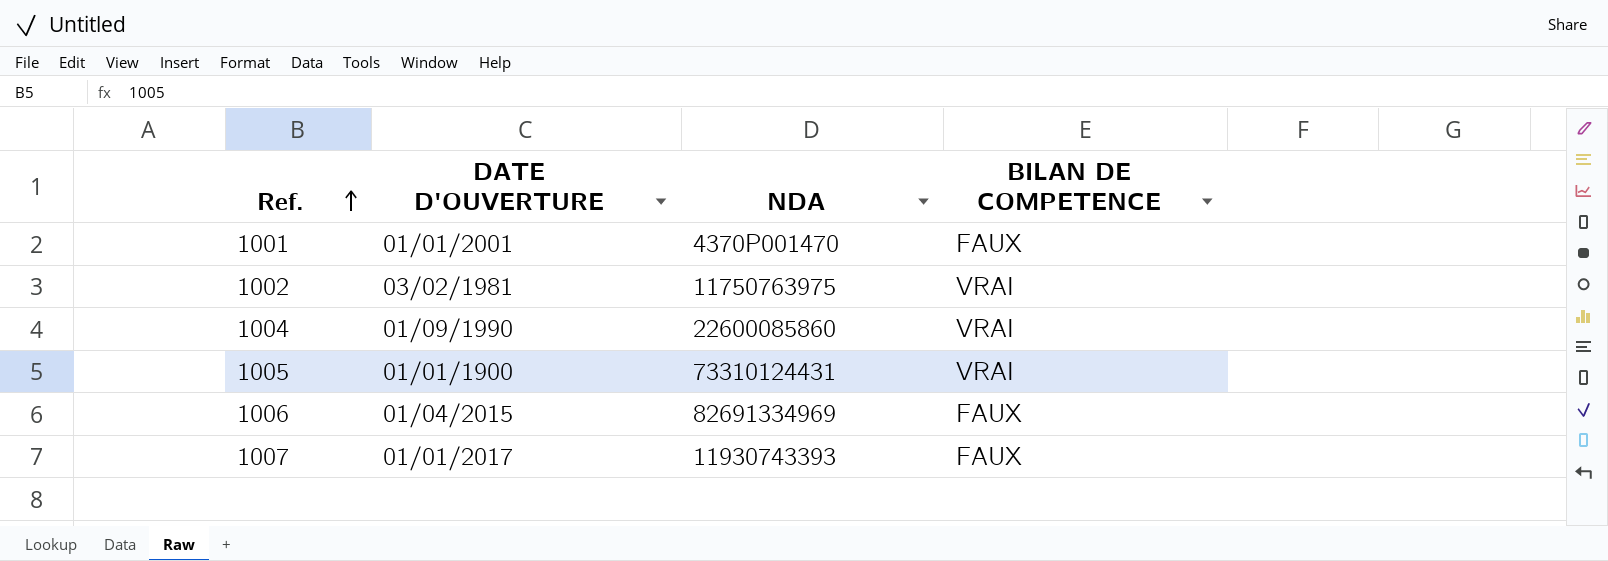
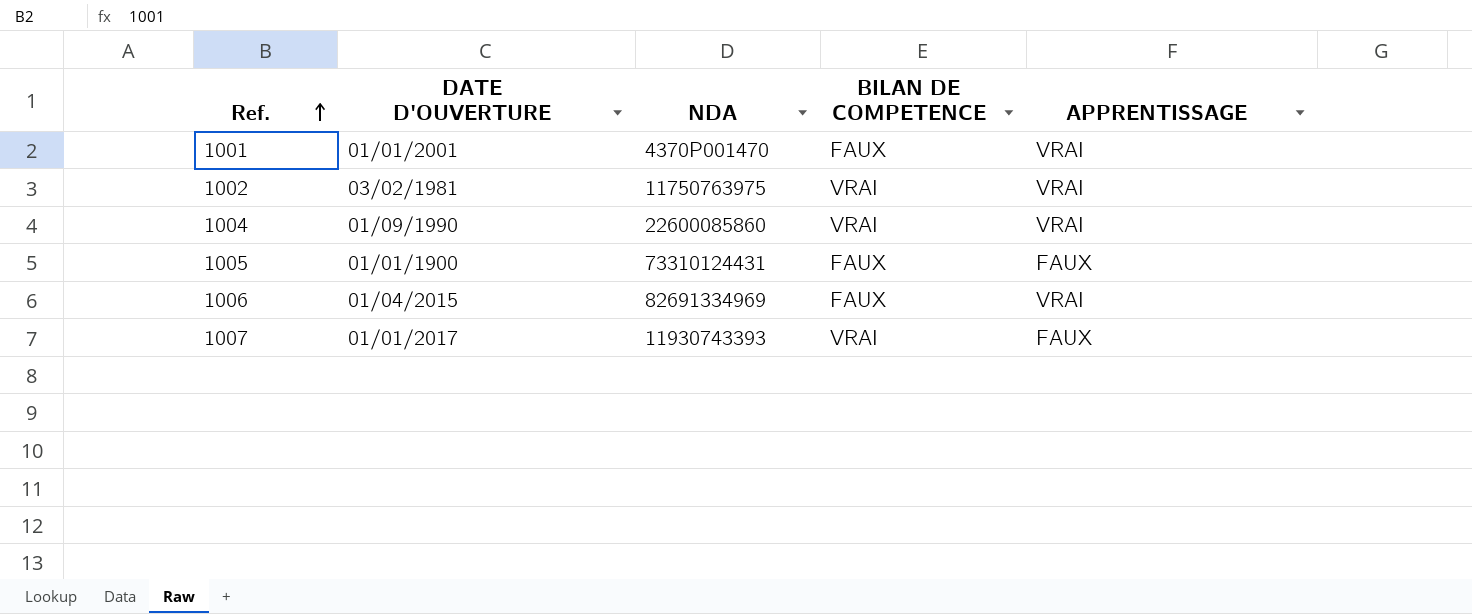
column APPRENTISSAGE | position: none -> 5
1005 | BILAN DE COMPETENCE: VRAI -> FAUX
1007 | BILAN DE COMPETENCE: FAUX -> VRAI

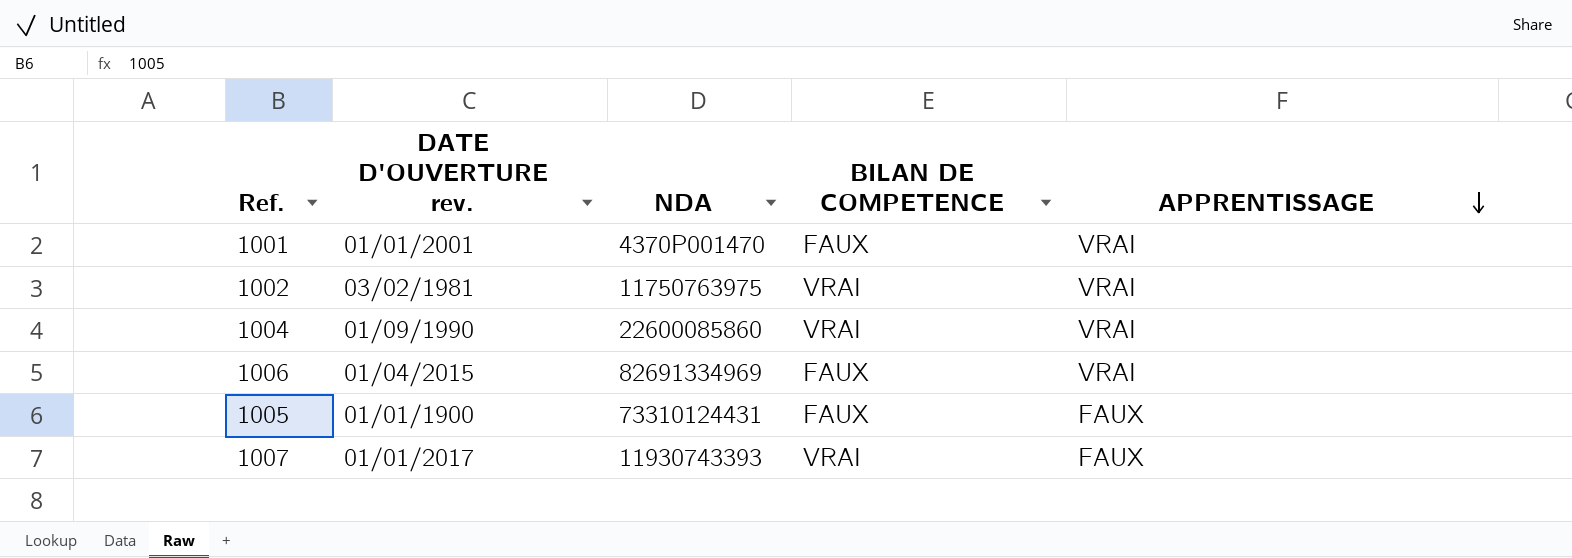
row order: Ref. ascending -> APPRENTISSAGE descending
column name: DATE D'OUVERTURE -> DATE D'OUVERTURE rev.

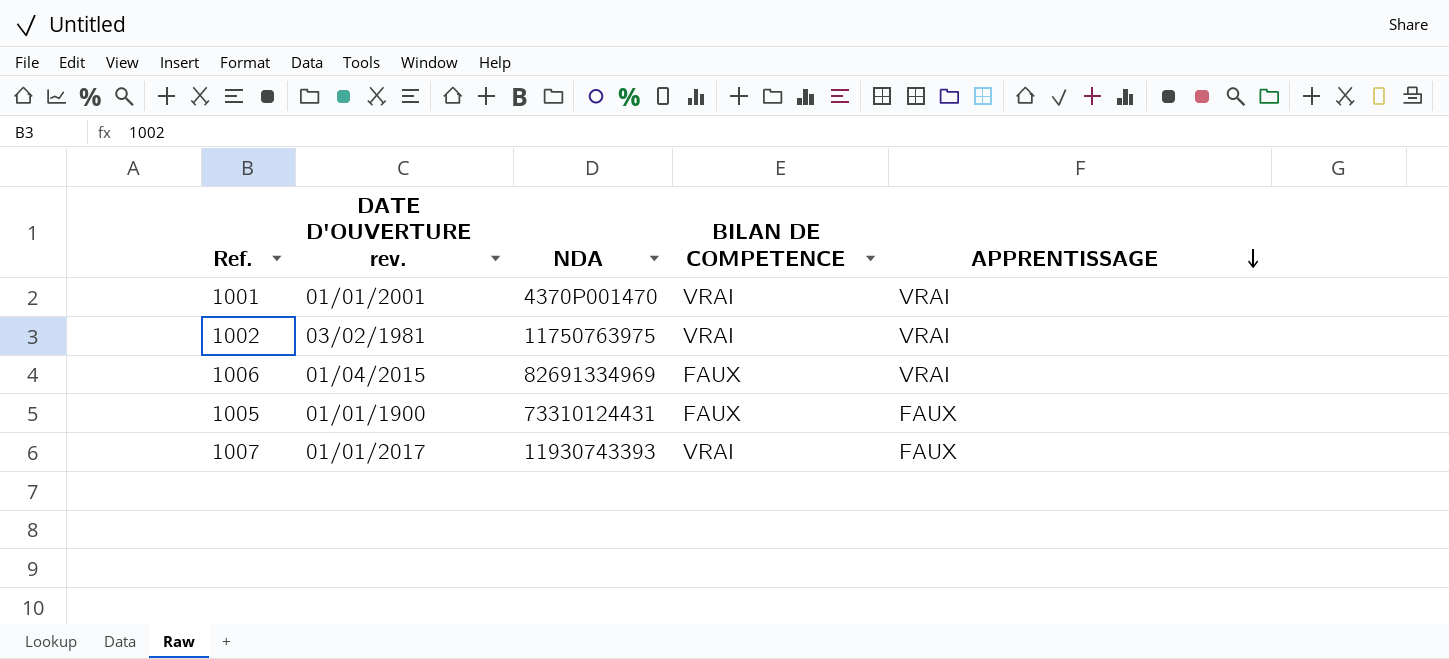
row 1004: 01/09/1990 | 22600085860 | VRAI | VRAI -> none
1001 | BILAN DE COMPETENCE: FAUX -> VRAI

